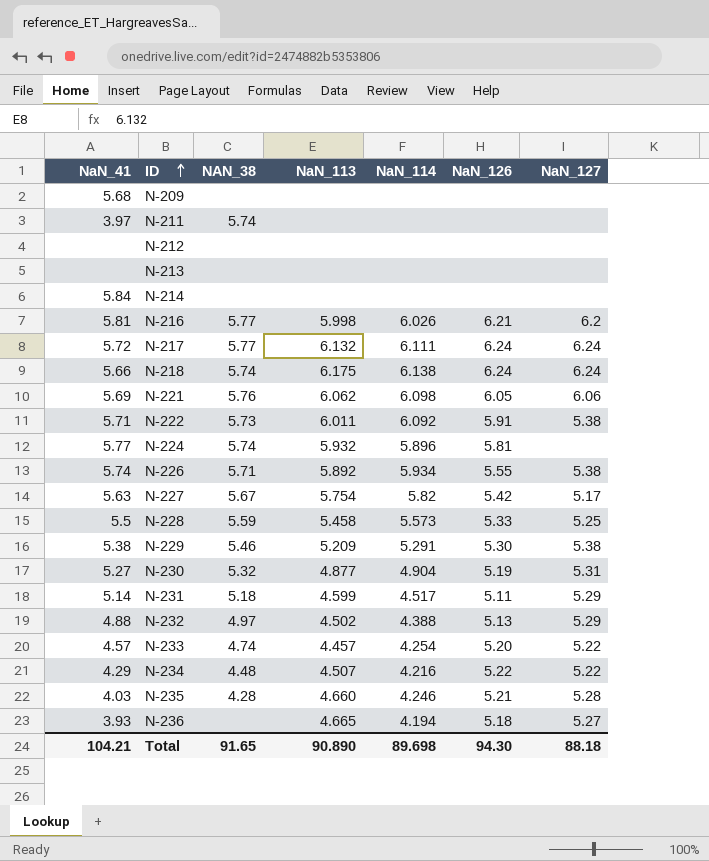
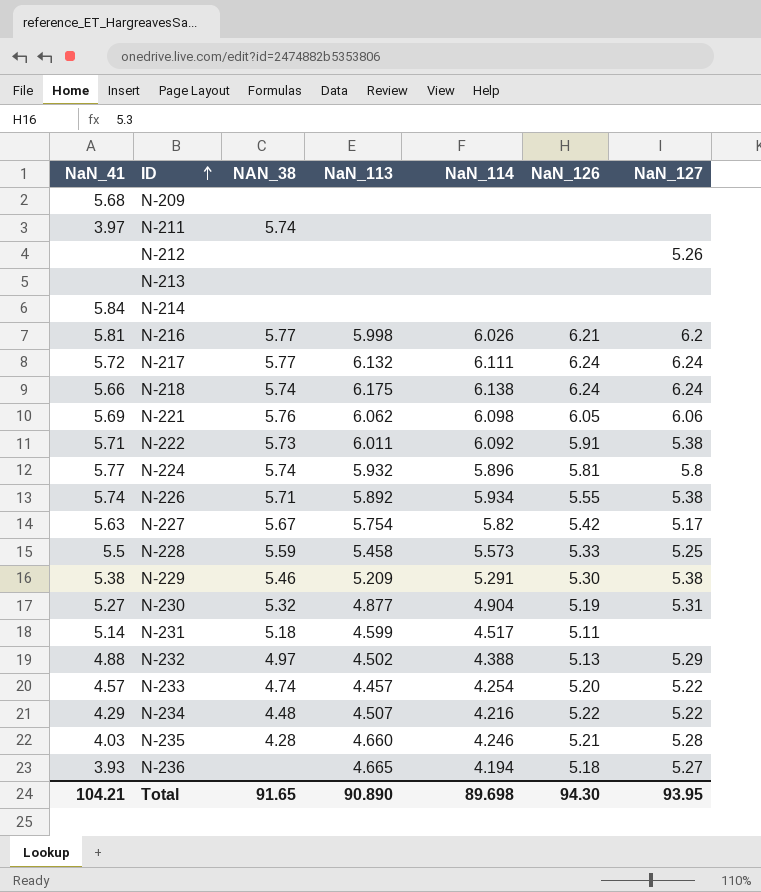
N-212 | NaN_127: none -> 5.26
N-224 | NaN_127: none -> 5.8
N-231 | NaN_127: 5.29 -> none
Total | NaN_127: 88.18 -> 93.95

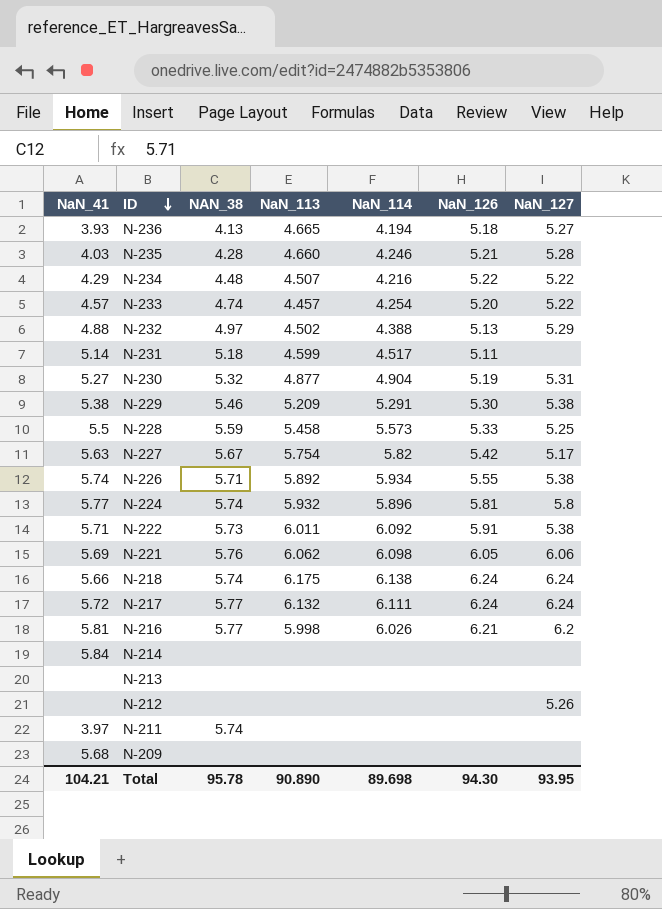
row order: ID ascending -> ID descending
N-236 | NAN_38: none -> 4.13
Total | NAN_38: 91.65 -> 95.78

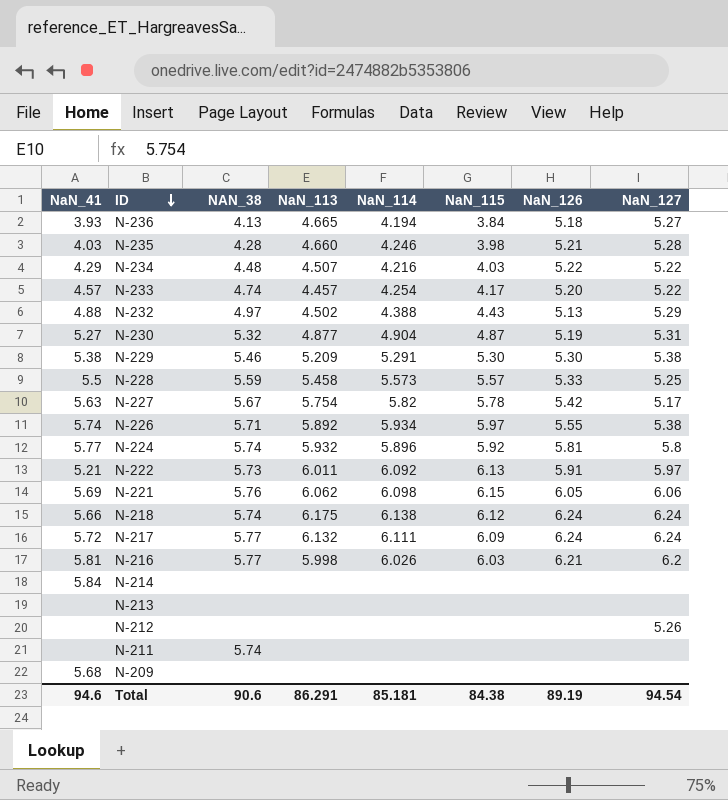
column NaN_115 | position: none -> 6
row N-231: 5.14 | 5.18 | 4.599 | 4.517 | 5.11 | none -> none
N-222 | NaN_41: 5.71 -> 5.21
N-222 | NaN_127: 5.38 -> 5.97
N-211 | NaN_41: 3.97 -> none
Total | NaN_41: 104.21 -> 94.6
Total | NAN_38: 95.78 -> 90.6
Total | NaN_113: 90.890 -> 86.291
Total | NaN_114: 89.698 -> 85.181
Total | NaN_126: 94.30 -> 89.19
Total | NaN_127: 93.95 -> 94.54

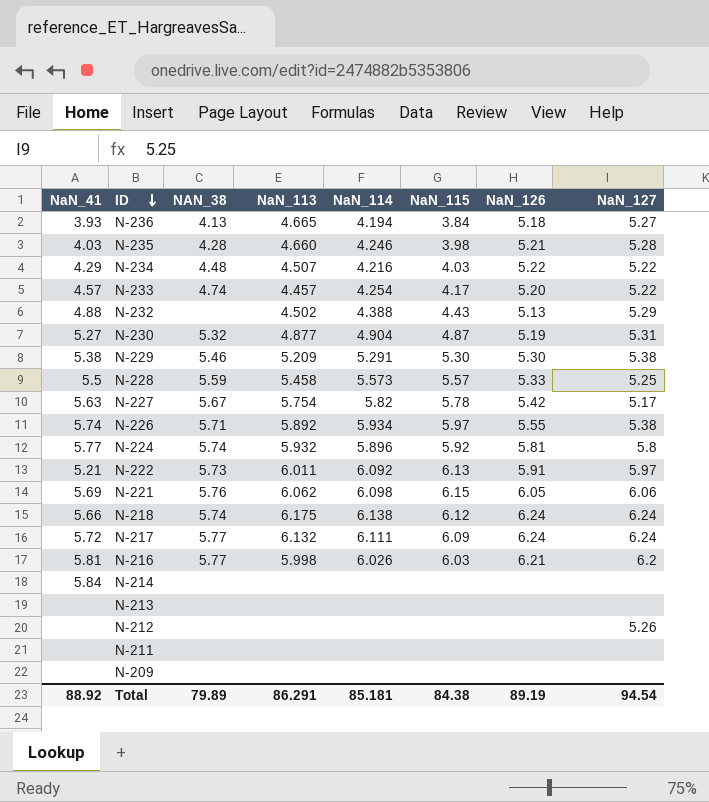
N-232 | NAN_38: 4.97 -> none
N-211 | NAN_38: 5.74 -> none
N-209 | NaN_41: 5.68 -> none
Total | NaN_41: 94.6 -> 88.92
Total | NAN_38: 90.6 -> 79.89

